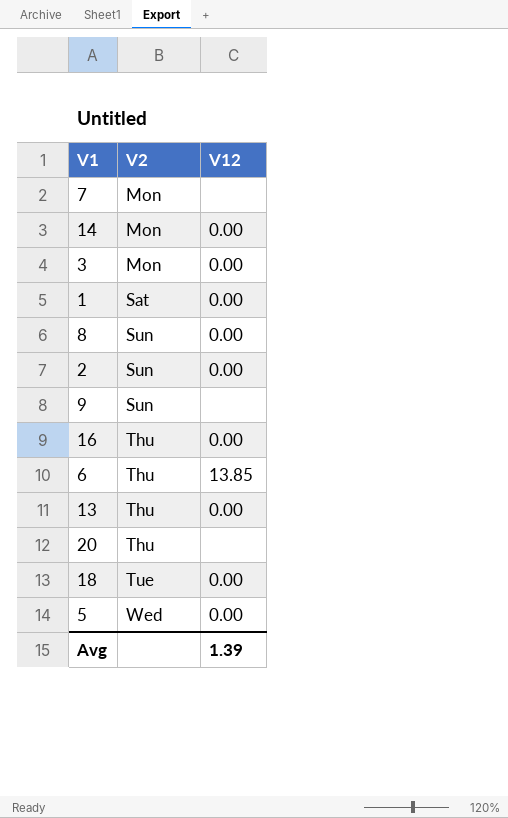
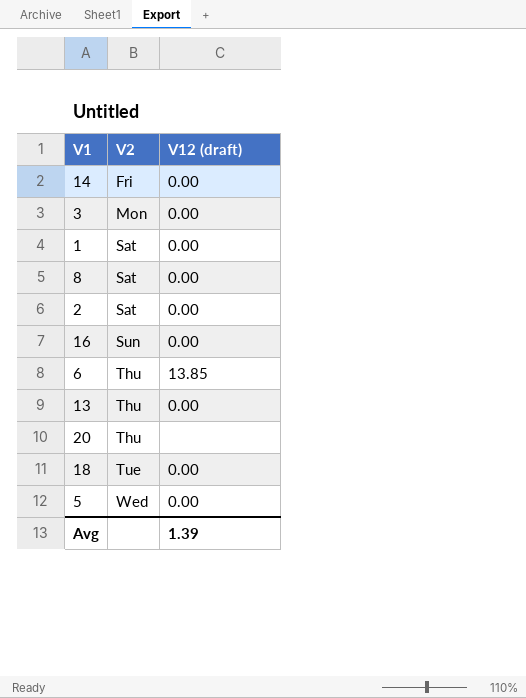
column name: V12 -> V12 (draft)
row 7: Mon | none -> none
row 9: Sun | none -> none
14 | V2: Mon -> Fri
8 | V2: Sun -> Sat
2 | V2: Sun -> Sat
16 | V2: Thu -> Sun

